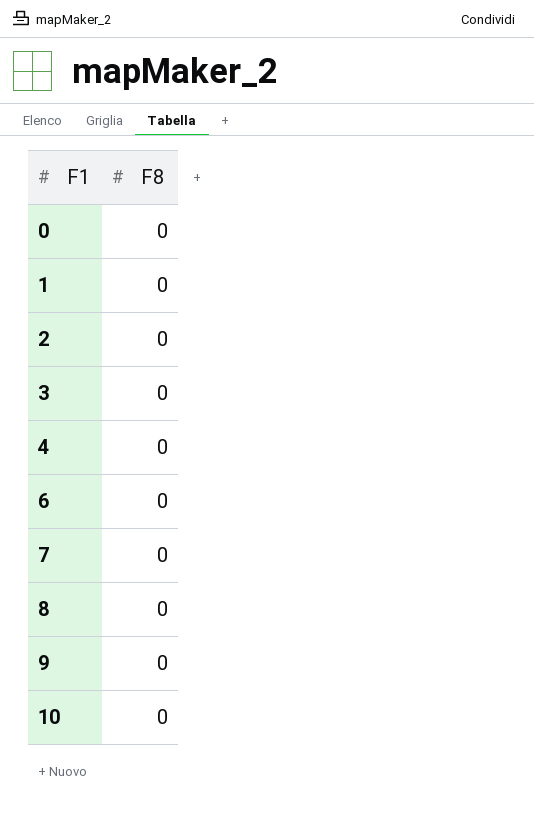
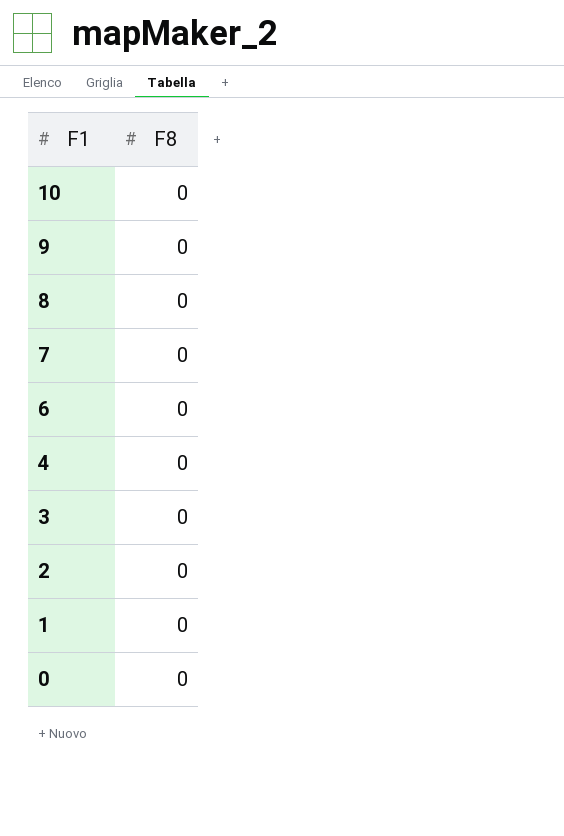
row order: F1 ascending -> F1 descending

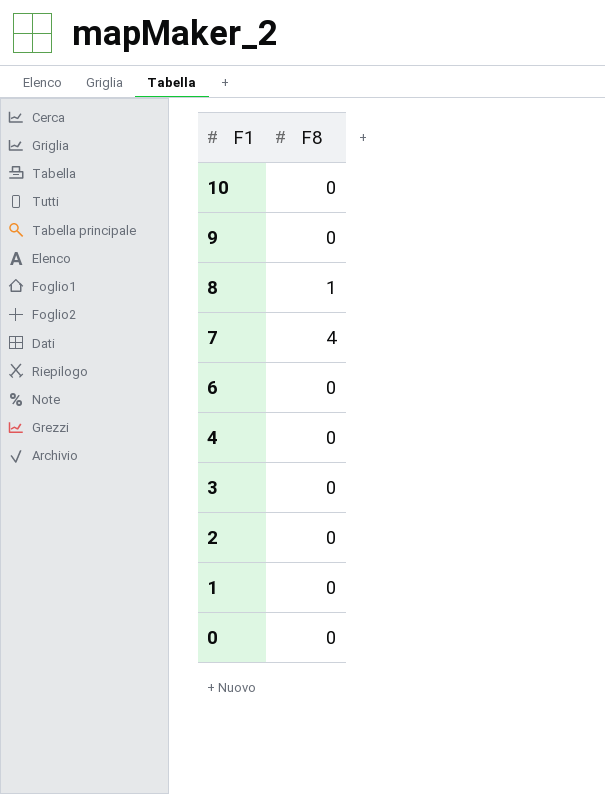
8 | F8: 0 -> 1
7 | F8: 0 -> 4

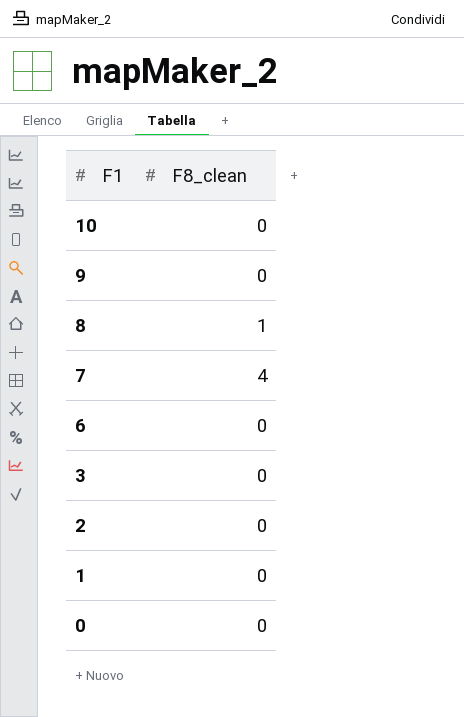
column name: F8 -> F8_clean
row 4: 0 -> none

